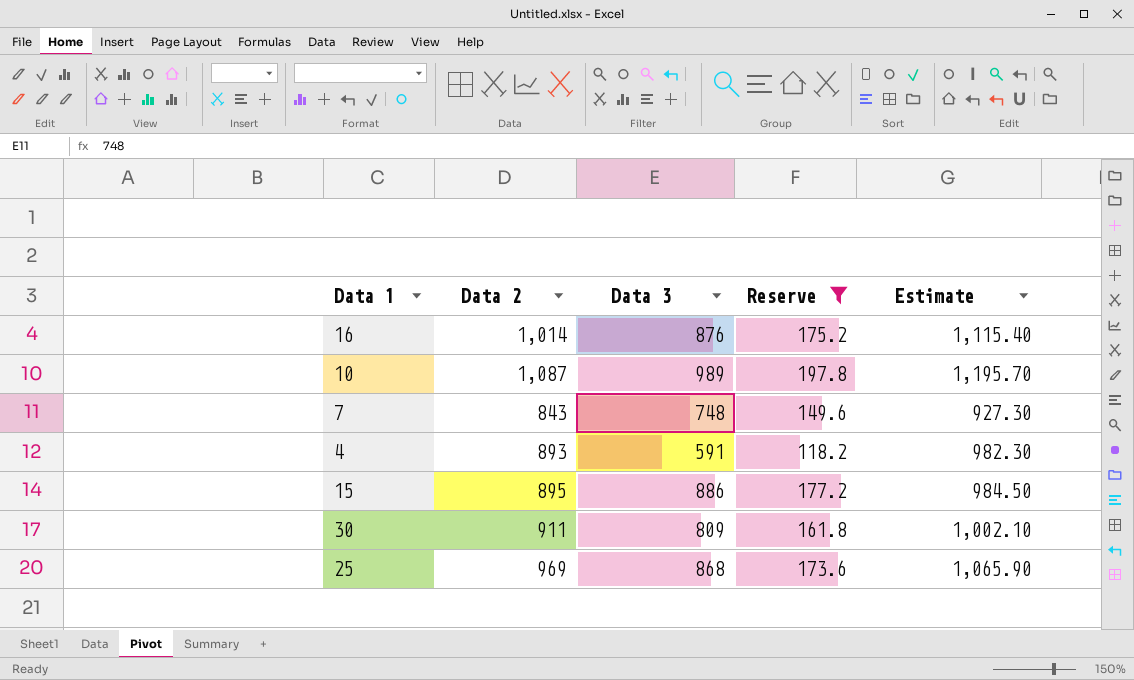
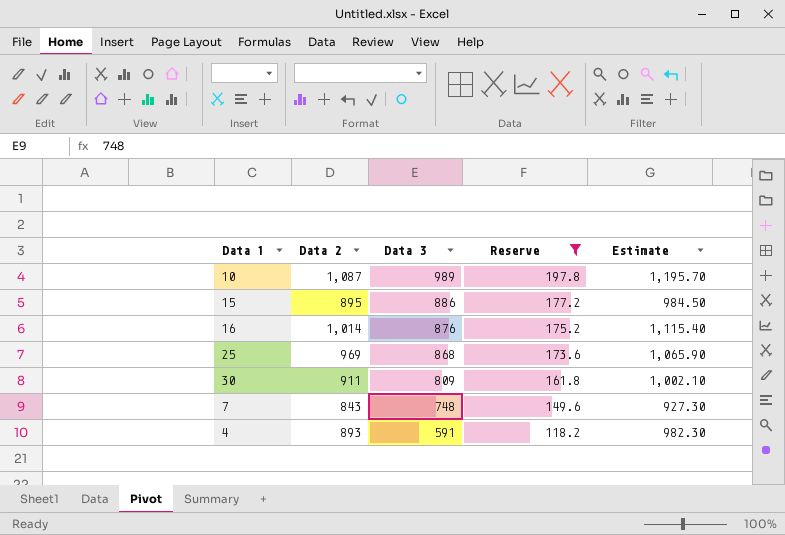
row order: none -> Data 3 descending

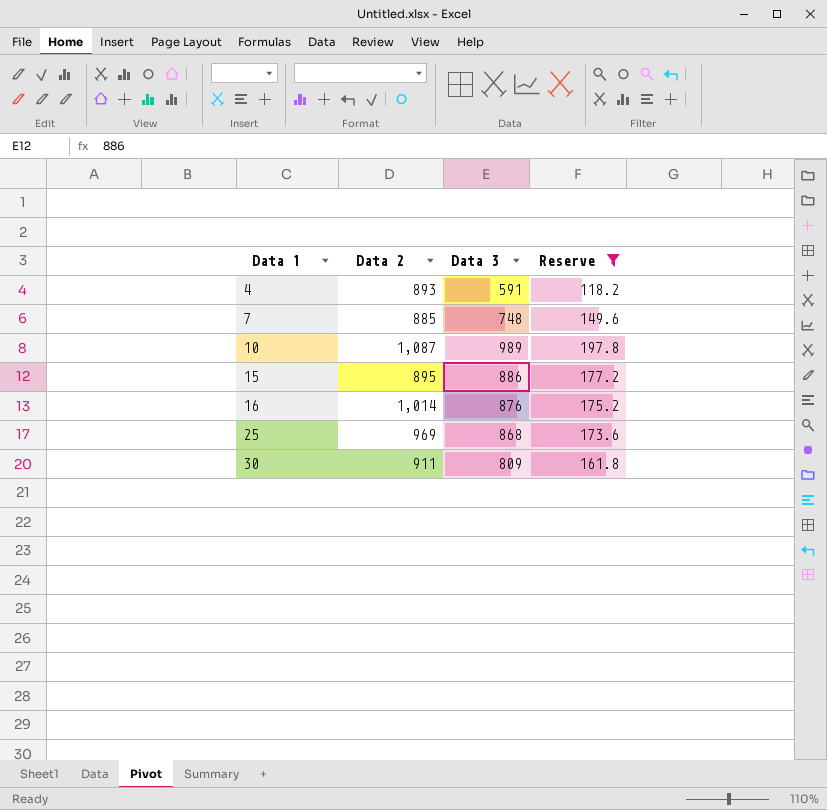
row order: Data 3 descending -> Data 1 ascending
column Estimate | formula: [Data 2] * 1.1 -> none
7 | Data 2: 843 -> 885

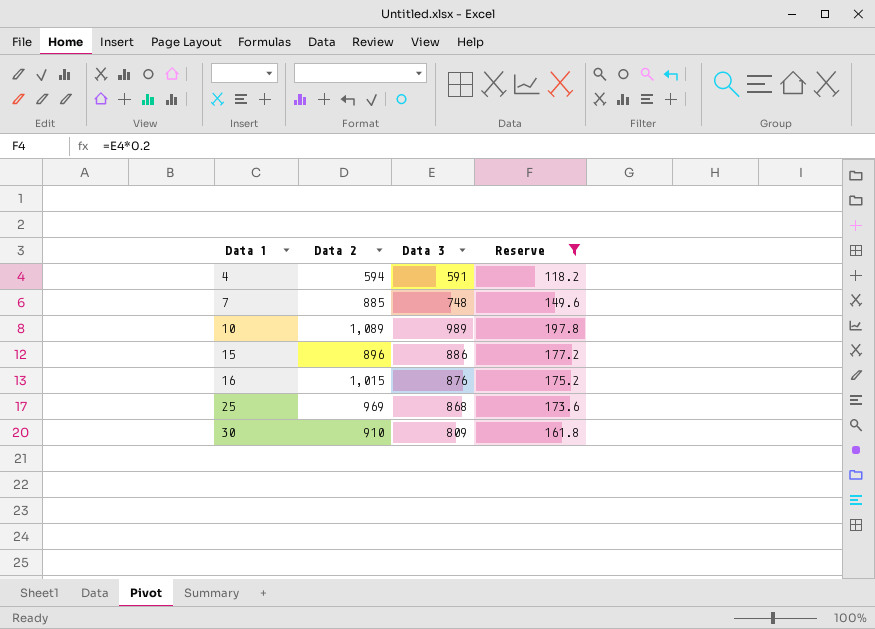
4 | Data 2: 893 -> 594
10 | Data 2: 1,087 -> 1,089
15 | Data 2: 895 -> 896
16 | Data 2: 1,014 -> 1,015
30 | Data 2: 911 -> 910

